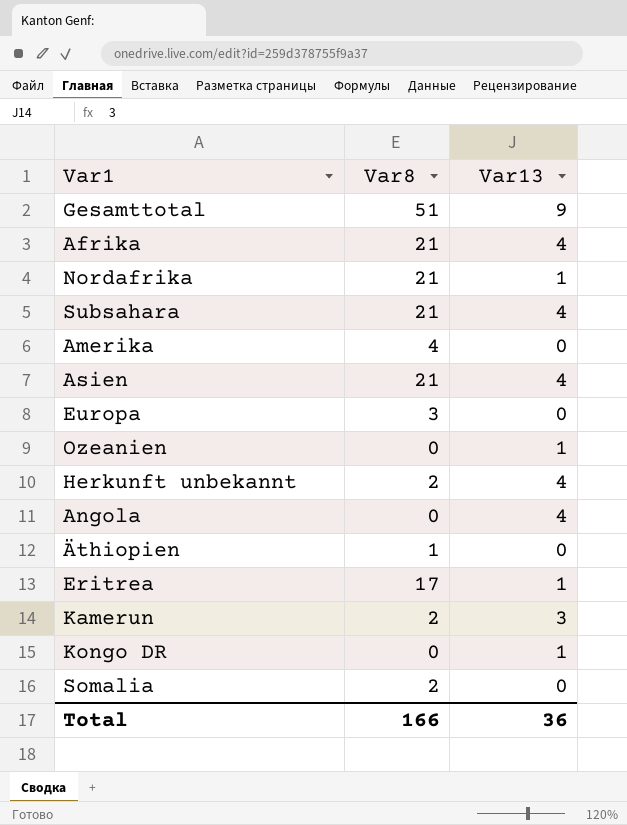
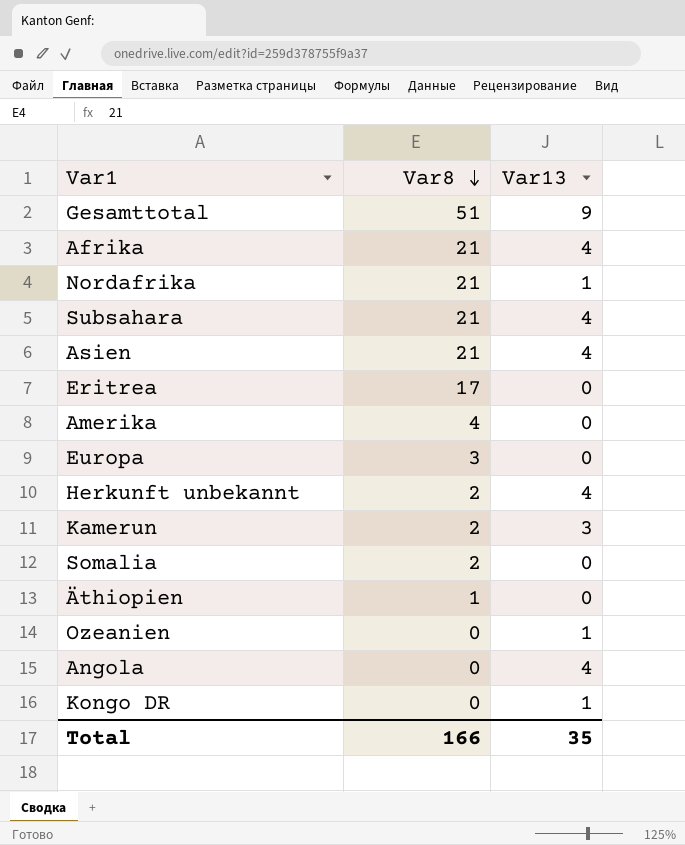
row order: none -> Var8 descending
Eritrea | Var13: 1 -> 0
Total | Var13: 36 -> 35

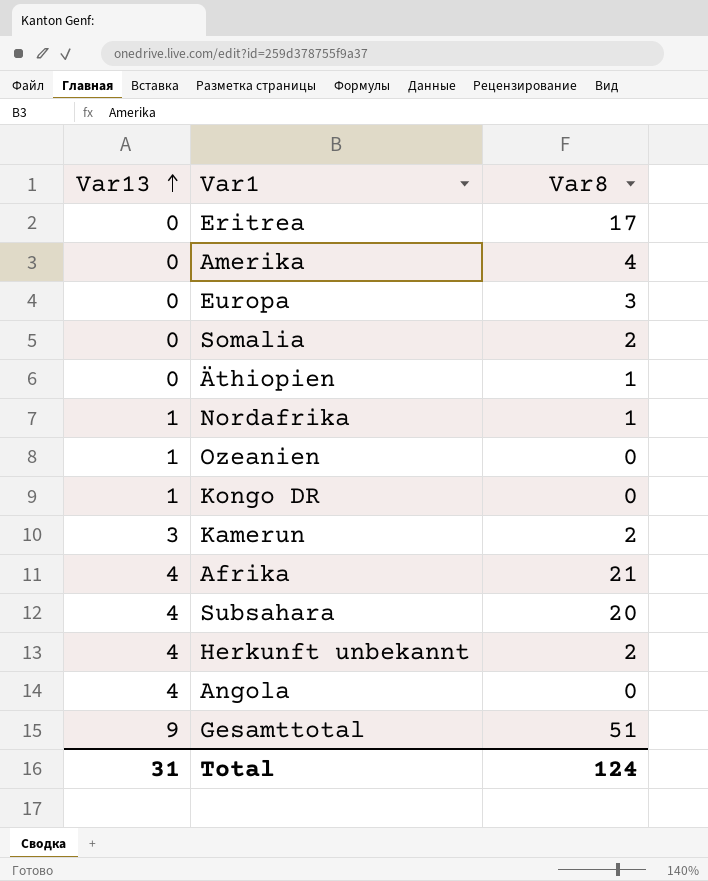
row order: Var8 descending -> Var13 ascending
column Var13 | position: 3 -> 1
row Asien: 21 | 4 -> none
Nordafrika | Var8: 21 -> 1
Subsahara | Var8: 21 -> 20
Total | Var13: 35 -> 31
Total | Var8: 166 -> 124

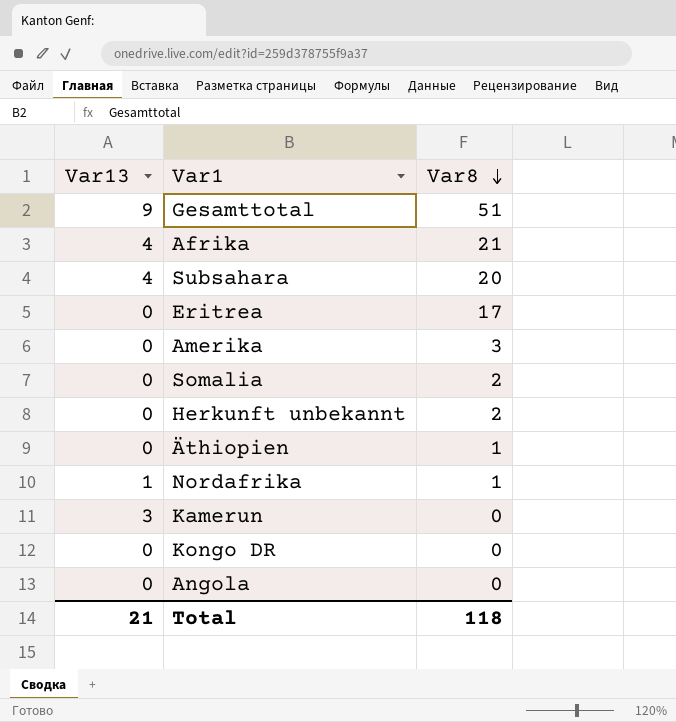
row order: Var13 ascending -> Var8 descending
row Europa: 0 | 3 -> none
row Ozeanien: 1 | 0 -> none
Amerika | Var8: 4 -> 3
Herkunft unbekannt | Var13: 4 -> 0
Kamerun | Var8: 2 -> 0
Kongo DR | Var13: 1 -> 0
Angola | Var13: 4 -> 0
Total | Var13: 31 -> 21
Total | Var8: 124 -> 118

